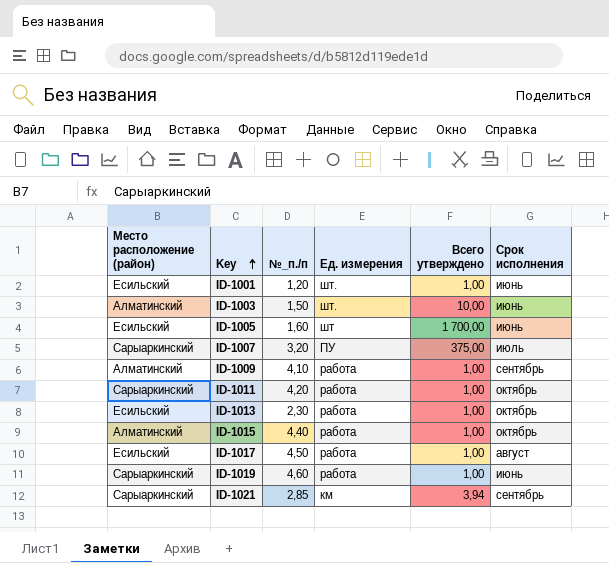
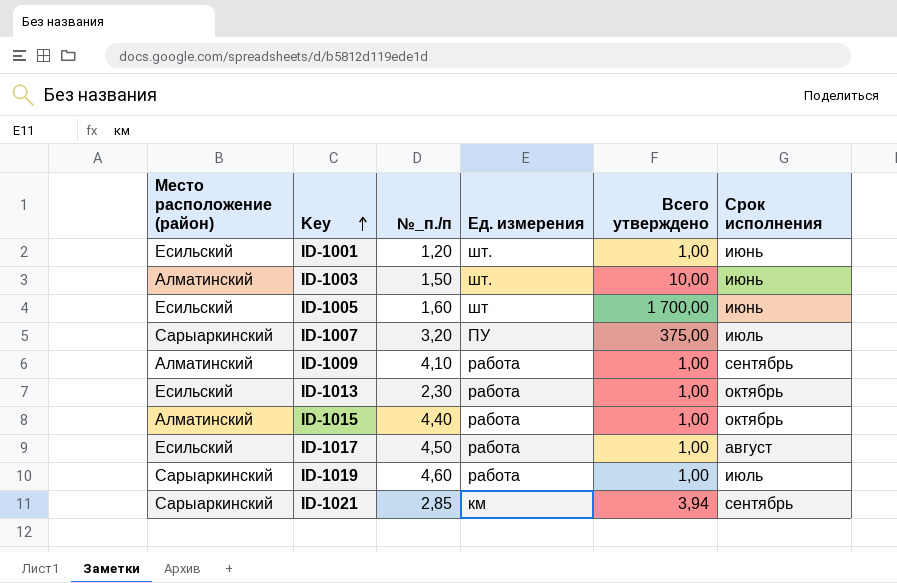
row ID-1011: Сарыаркинский | 4,20 | работа | 1,00 | октябрь -> none
ID-1019 | Срок исполнения: июнь -> июль

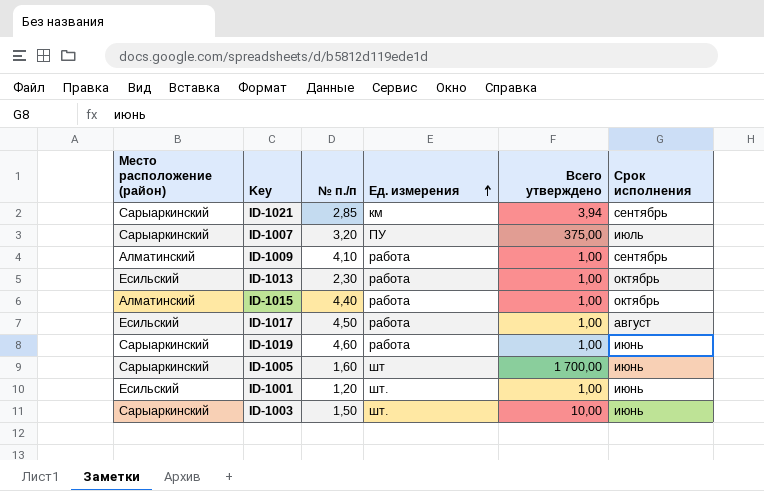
row order: Key ascending -> Ед. измерения ascending
column name: №_п./п -> № п./п
ID-1019 | Срок исполнения: июль -> июнь
ID-1005 | Место расположение (район): Есильский -> Сарыаркинский
ID-1003 | Место расположение (район): Алматинский -> Сарыаркинский

